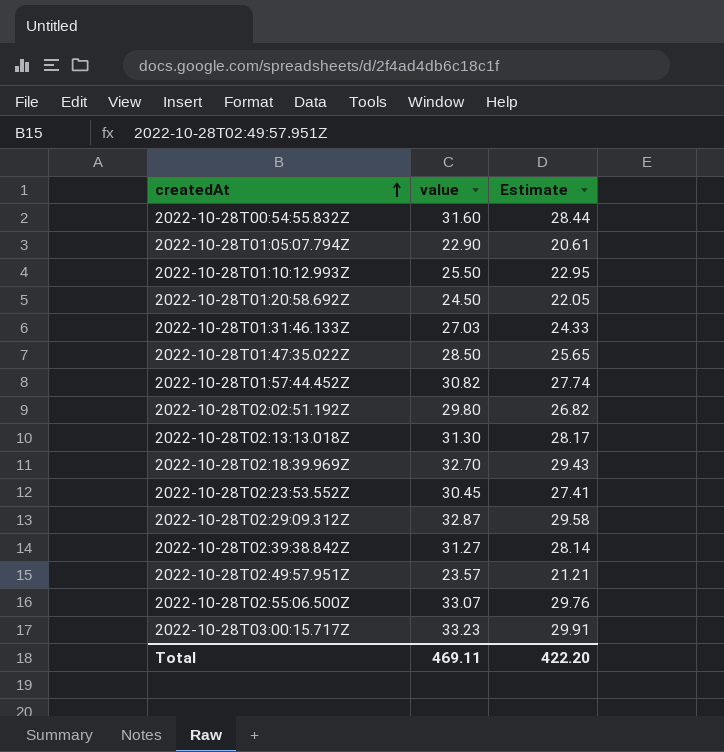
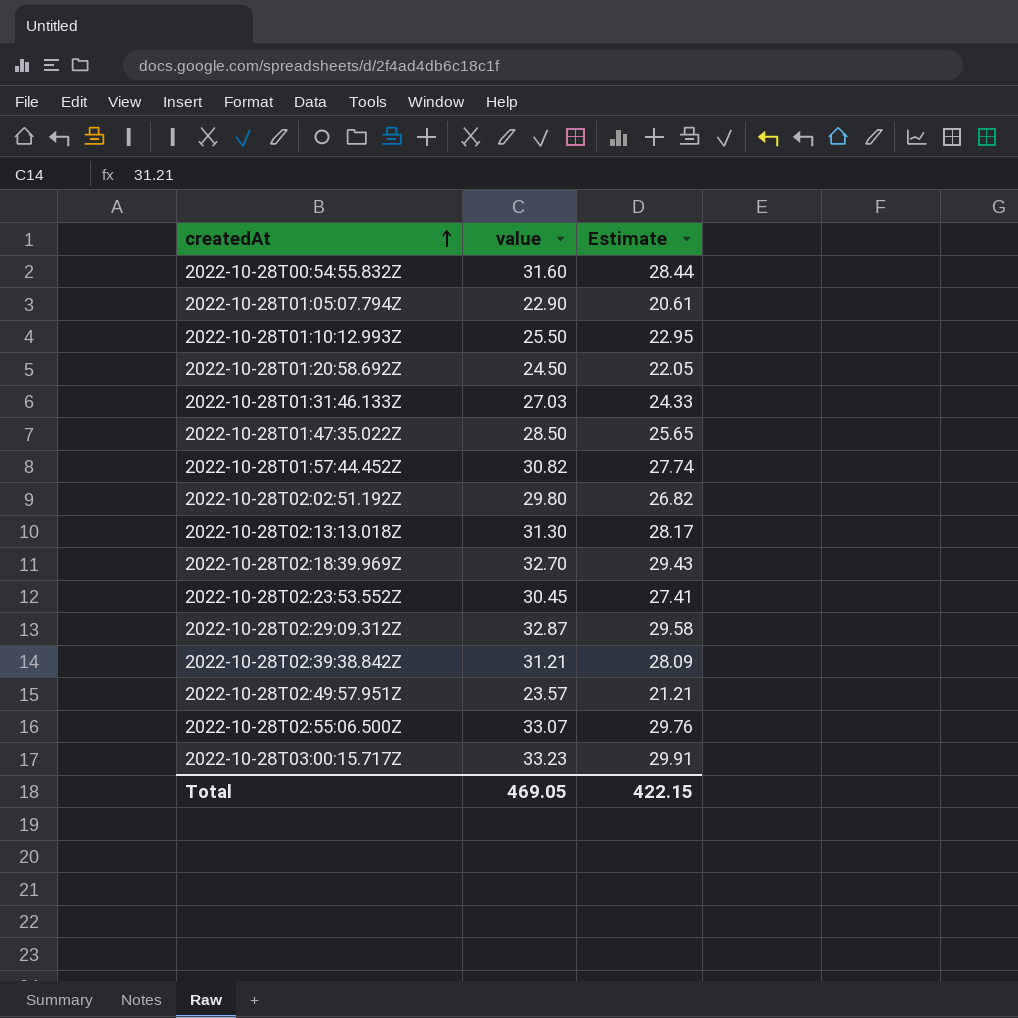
2022-10-28T02:39:38.842Z | value: 31.27 -> 31.21
2022-10-28T02:39:38.842Z | Estimate: 28.14 -> 28.09
Total | value: 469.11 -> 469.05
Total | Estimate: 422.20 -> 422.15

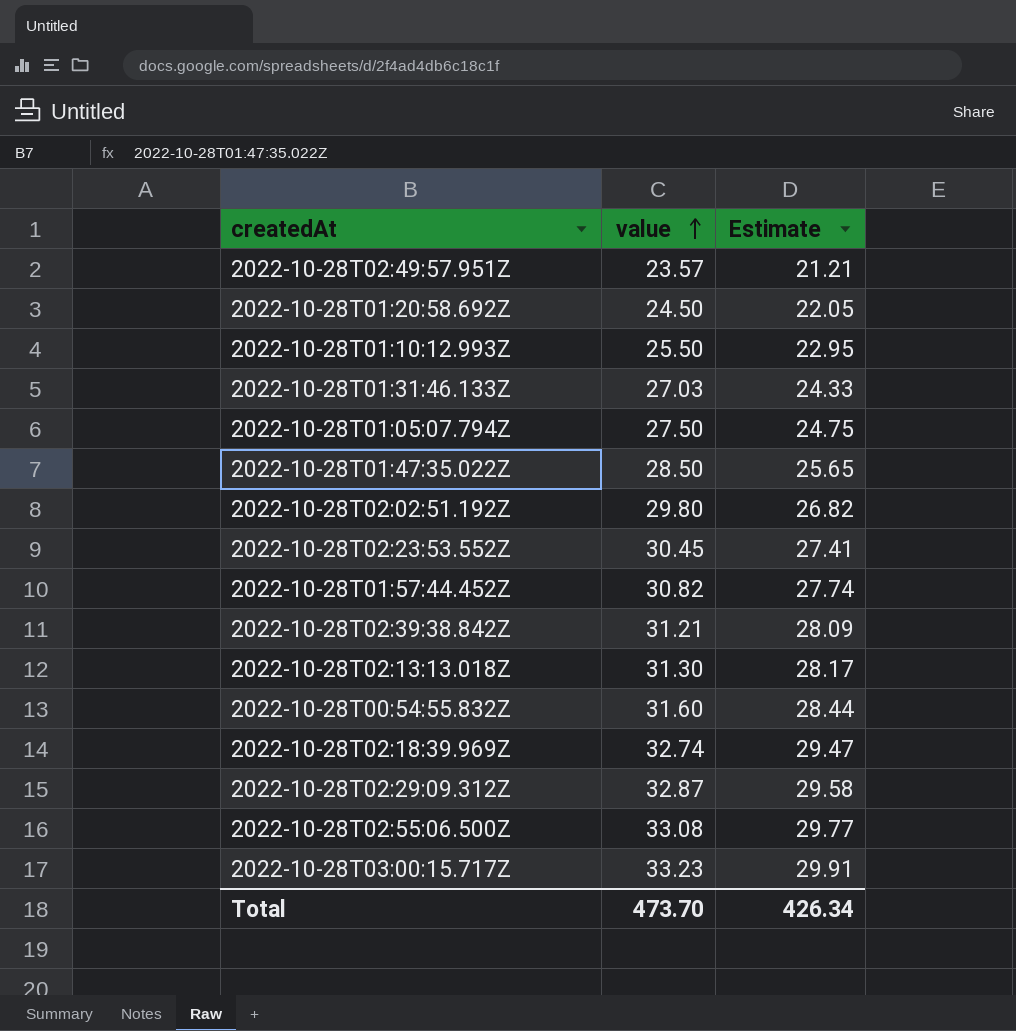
row order: createdAt ascending -> value ascending
2022-10-28T01:05:07.794Z | value: 22.90 -> 27.50
2022-10-28T01:05:07.794Z | Estimate: 20.61 -> 24.75
2022-10-28T02:18:39.969Z | value: 32.70 -> 32.74
2022-10-28T02:18:39.969Z | Estimate: 29.43 -> 29.47
2022-10-28T02:55:06.500Z | value: 33.07 -> 33.08
2022-10-28T02:55:06.500Z | Estimate: 29.76 -> 29.77
Total | value: 469.05 -> 473.70
Total | Estimate: 422.15 -> 426.34

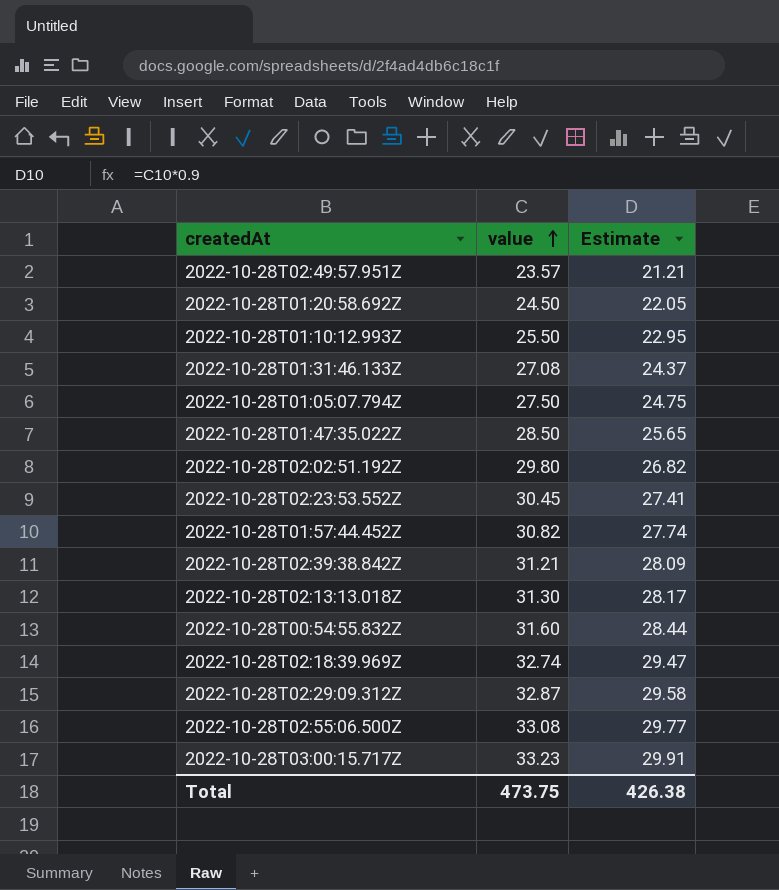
2022-10-28T01:31:46.133Z | value: 27.03 -> 27.08
2022-10-28T01:31:46.133Z | Estimate: 24.33 -> 24.37
Total | value: 473.70 -> 473.75
Total | Estimate: 426.34 -> 426.38

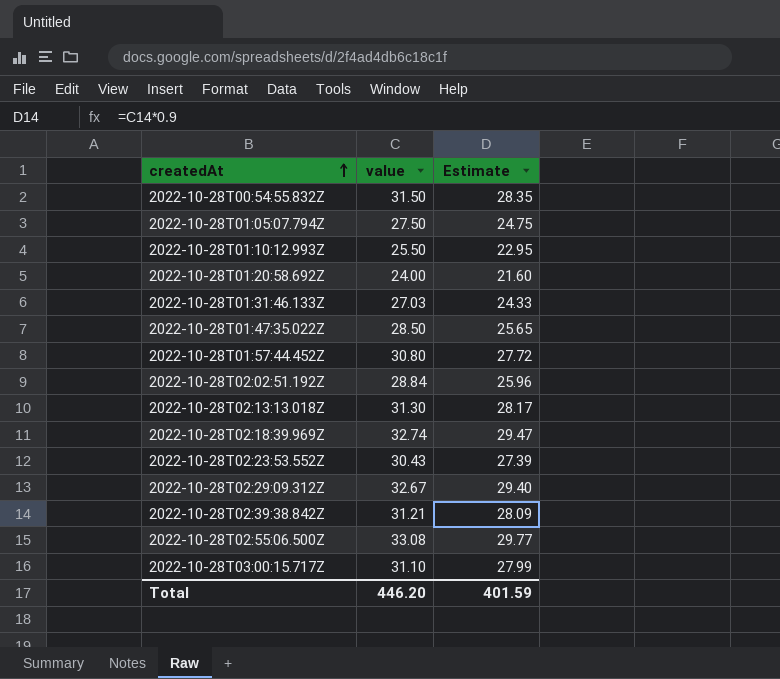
row order: value ascending -> createdAt ascending
row 2022-10-28T02:49:57.951Z: 23.57 | 21.21 -> none
2022-10-28T00:54:55.832Z | value: 31.60 -> 31.50
2022-10-28T00:54:55.832Z | Estimate: 28.44 -> 28.35
2022-10-28T01:20:58.692Z | value: 24.50 -> 24.00
2022-10-28T01:20:58.692Z | Estimate: 22.05 -> 21.60
2022-10-28T01:31:46.133Z | value: 27.08 -> 27.03
2022-10-28T01:31:46.133Z | Estimate: 24.37 -> 24.33
2022-10-28T01:57:44.452Z | value: 30.82 -> 30.80
2022-10-28T01:57:44.452Z | Estimate: 27.74 -> 27.72
2022-10-28T02:02:51.192Z | value: 29.80 -> 28.84
2022-10-28T02:02:51.192Z | Estimate: 26.82 -> 25.96
2022-10-28T02:23:53.552Z | value: 30.45 -> 30.43
2022-10-28T02:23:53.552Z | Estimate: 27.41 -> 27.39
2022-10-28T02:29:09.312Z | value: 32.87 -> 32.67
2022-10-28T02:29:09.312Z | Estimate: 29.58 -> 29.40
2022-10-28T03:00:15.717Z | value: 33.23 -> 31.10
2022-10-28T03:00:15.717Z | Estimate: 29.91 -> 27.99
Total | value: 473.75 -> 446.20
Total | Estimate: 426.38 -> 401.59

